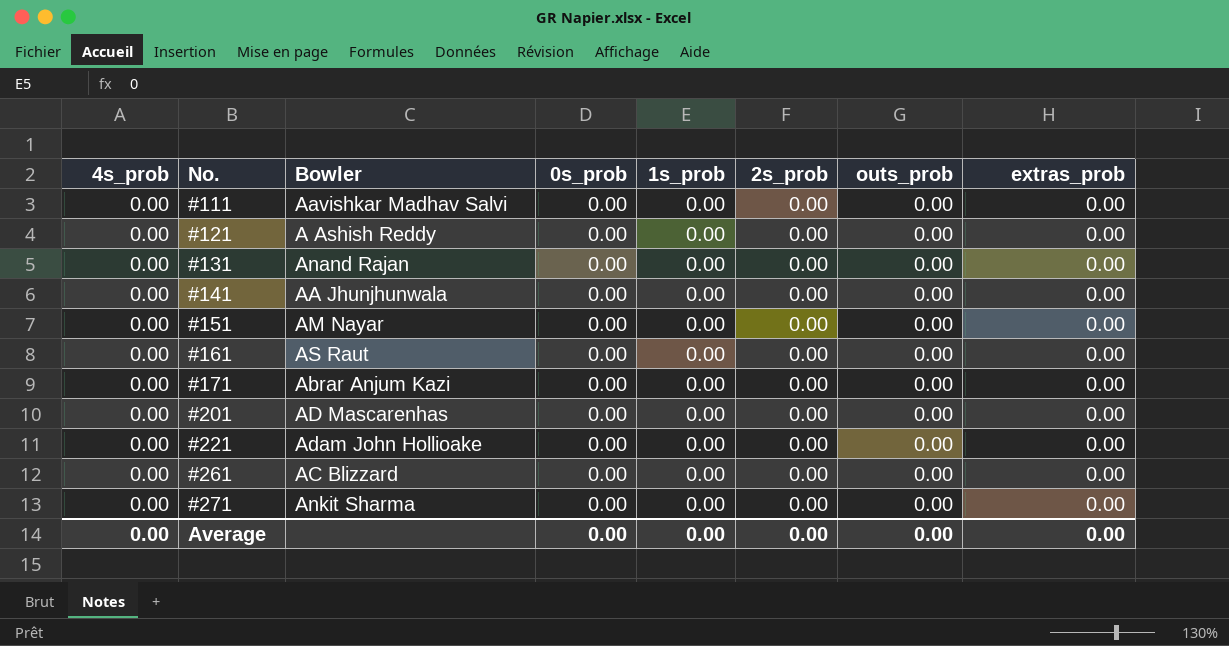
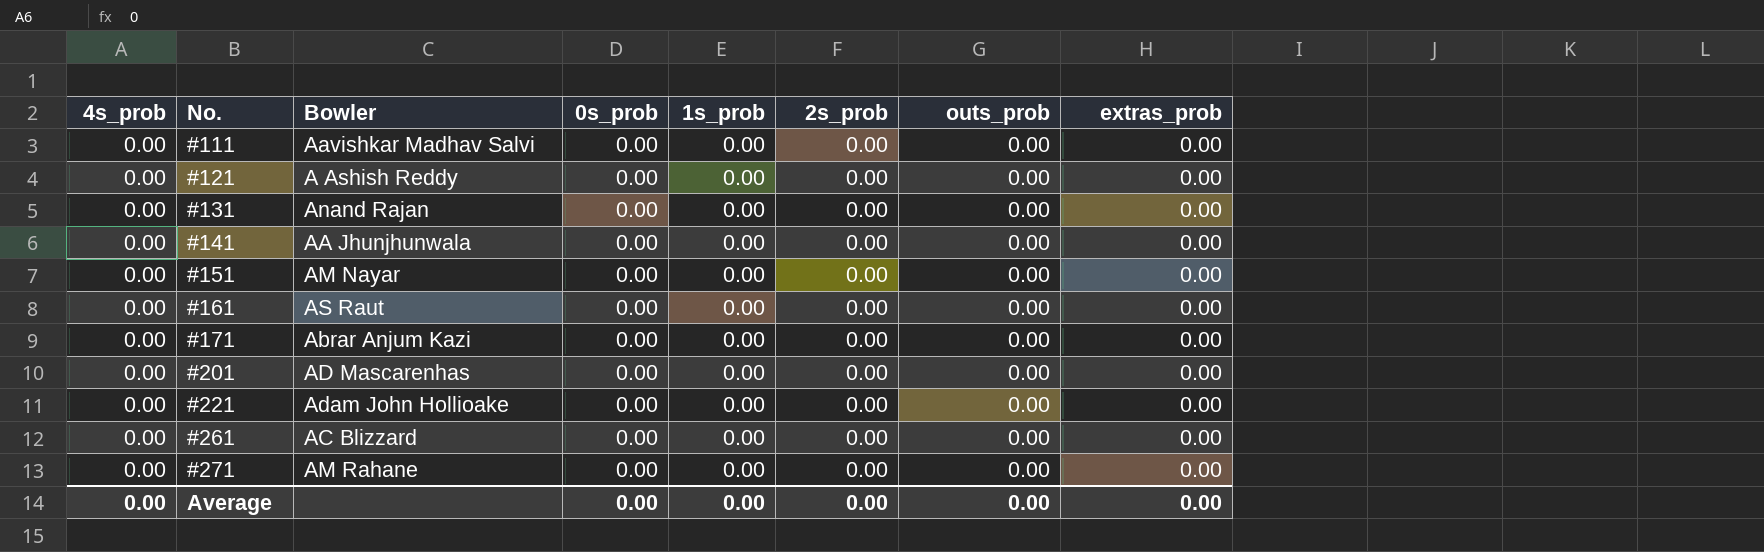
#271 | Bowler: Ankit Sharma -> AM Rahane

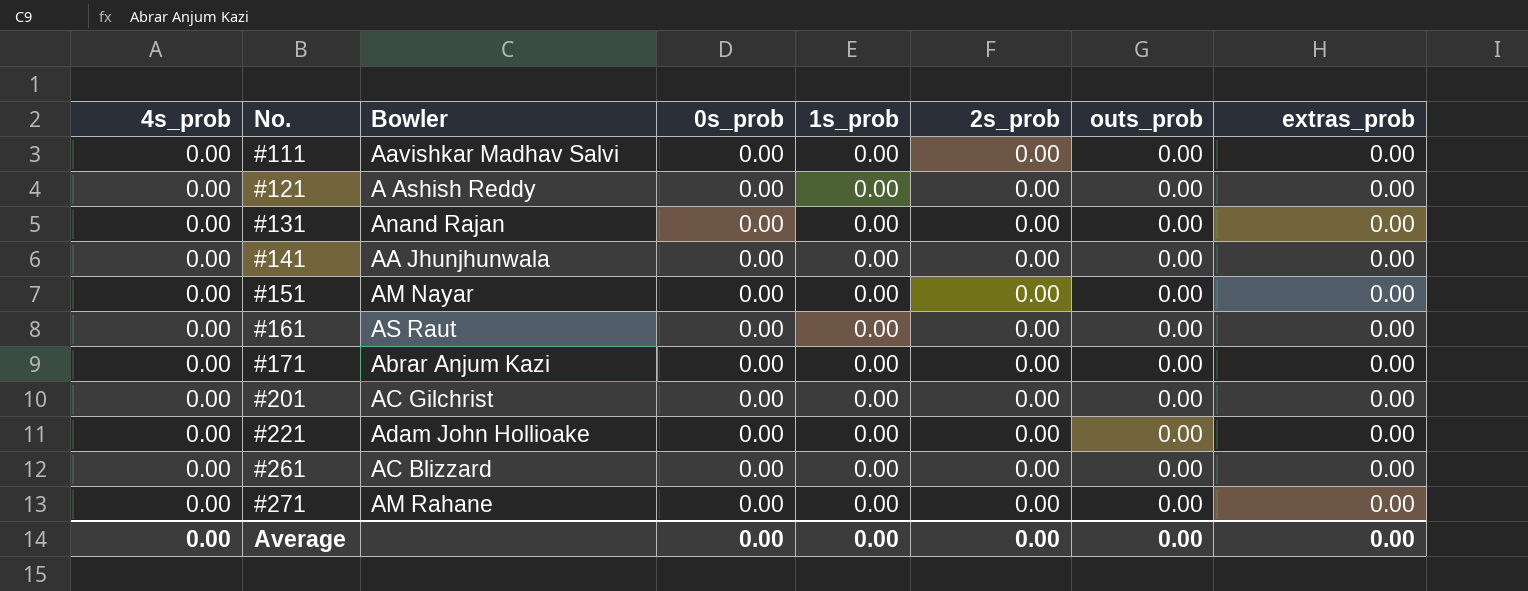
#201 | Bowler: AD Mascarenhas -> AC Gilchrist

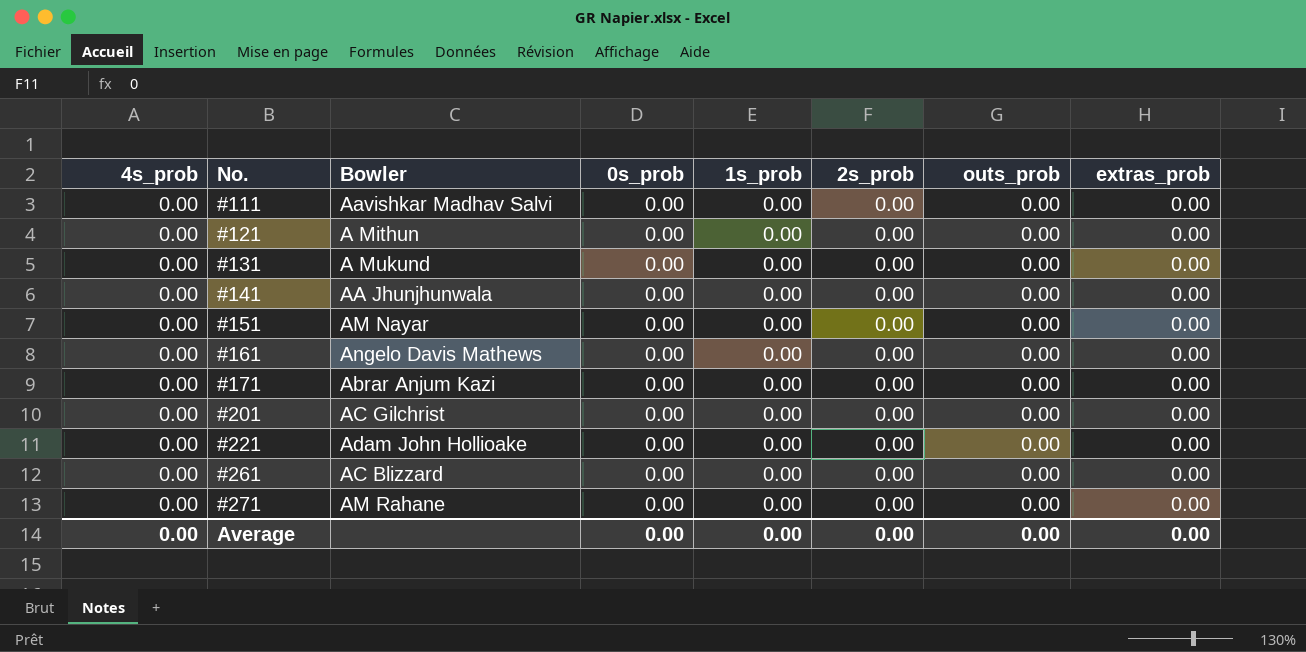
#121 | Bowler: A Ashish Reddy -> A Mithun
#131 | Bowler: Anand Rajan -> A Mukund
#161 | Bowler: AS Raut -> Angelo Davis Mathews

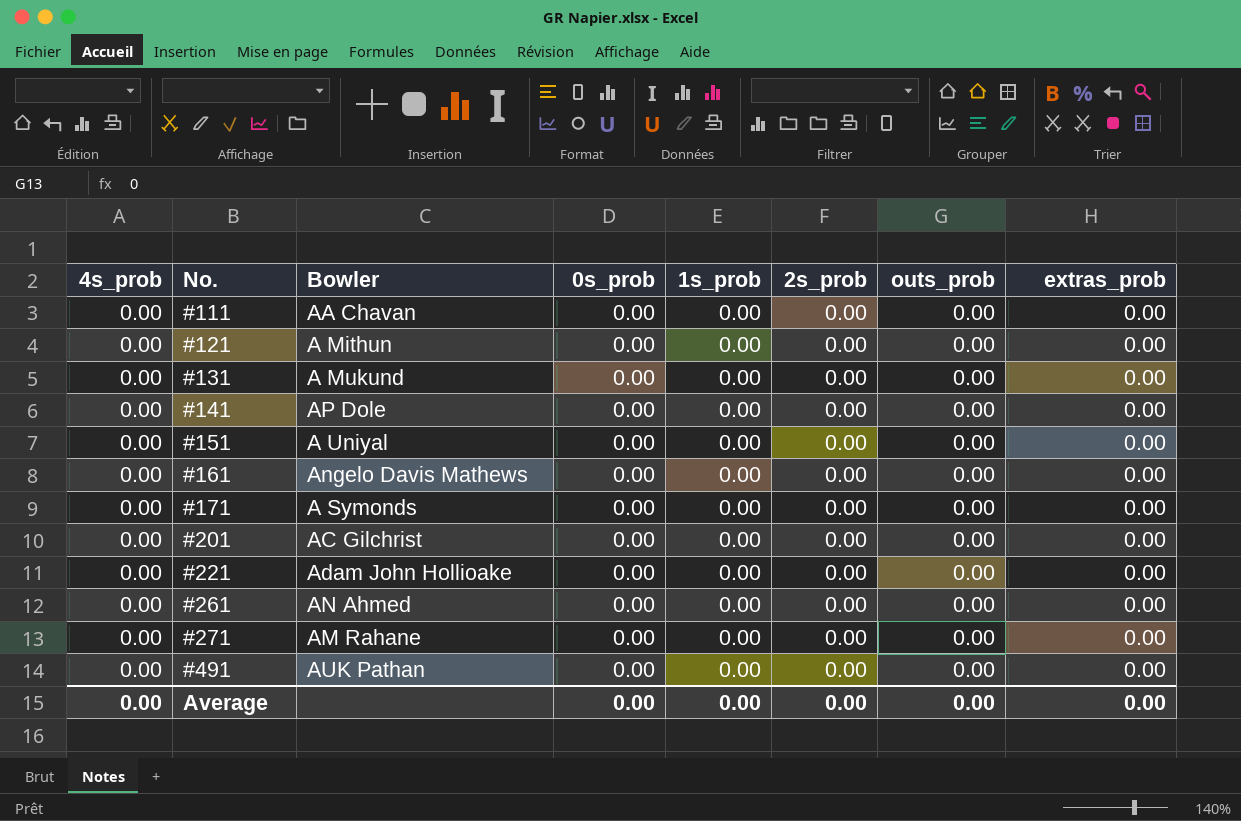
#111 | Bowler: Aavishkar Madhav Salvi -> AA Chavan
#141 | Bowler: AA Jhunjhunwala -> AP Dole
#151 | Bowler: AM Nayar -> A Uniyal
#171 | Bowler: Abrar Anjum Kazi -> A Symonds
#261 | Bowler: AC Blizzard -> AN Ahmed
row #491: none -> 0.00 | AUK Pathan | 0.00 | 0.00 | 0.00 | 0.00 | 0.00

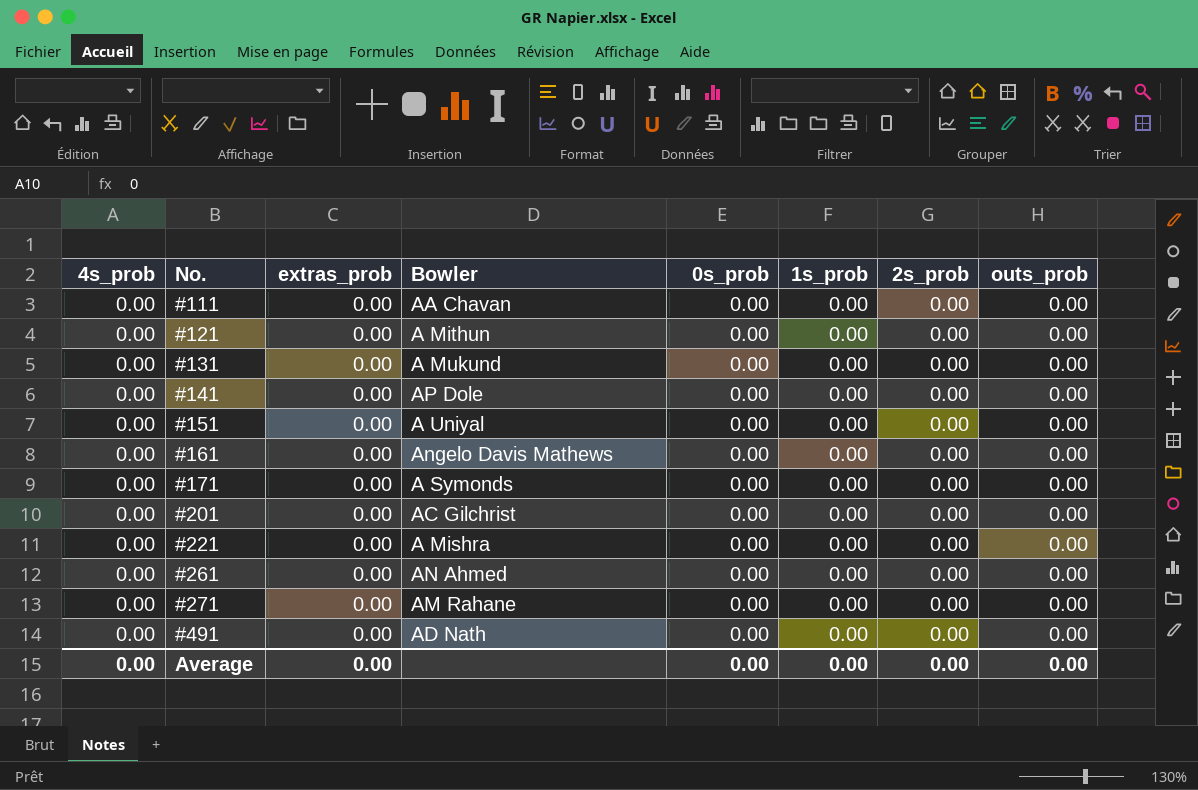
column extras_prob | position: 8 -> 3
#221 | Bowler: Adam John Hollioake -> A Mishra
#491 | Bowler: AUK Pathan -> AD Nath

